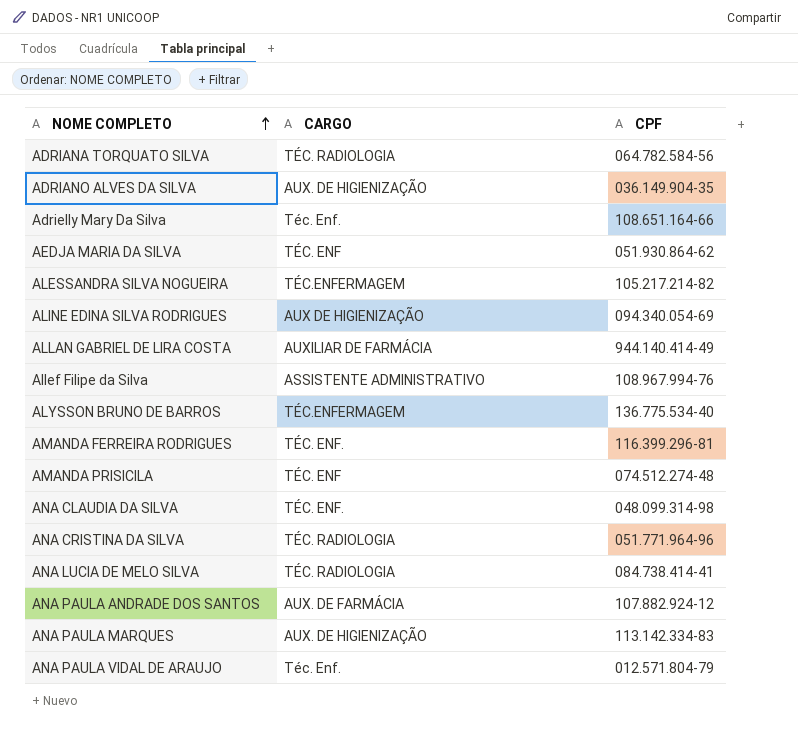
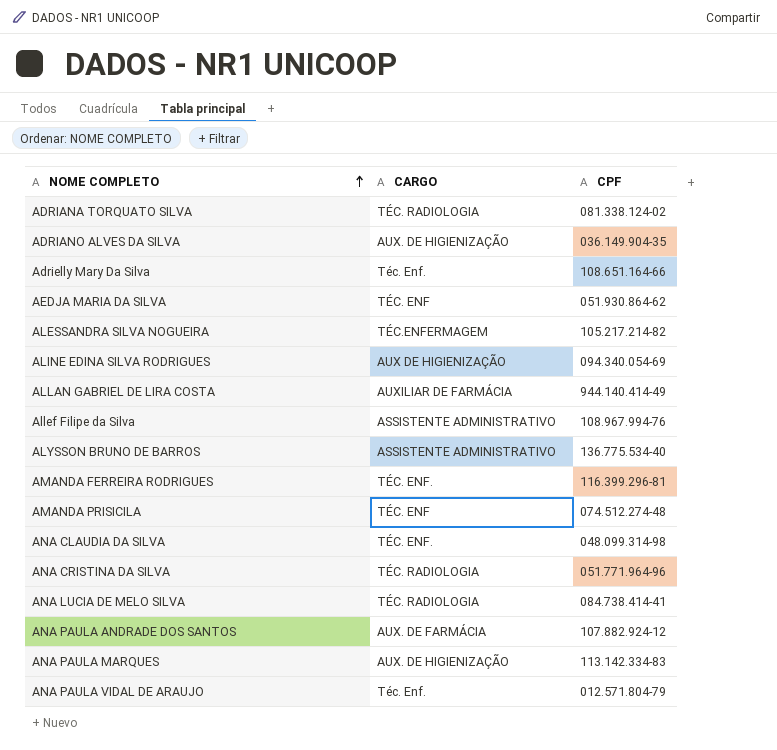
ADRIANA TORQUATO SILVA | CPF: 064.782.584-56 -> 081.338.124-02
ALYSSON BRUNO DE BARROS | CARGO: TÉC.ENFERMAGEM -> ASSISTENTE ADMINISTRATIVO

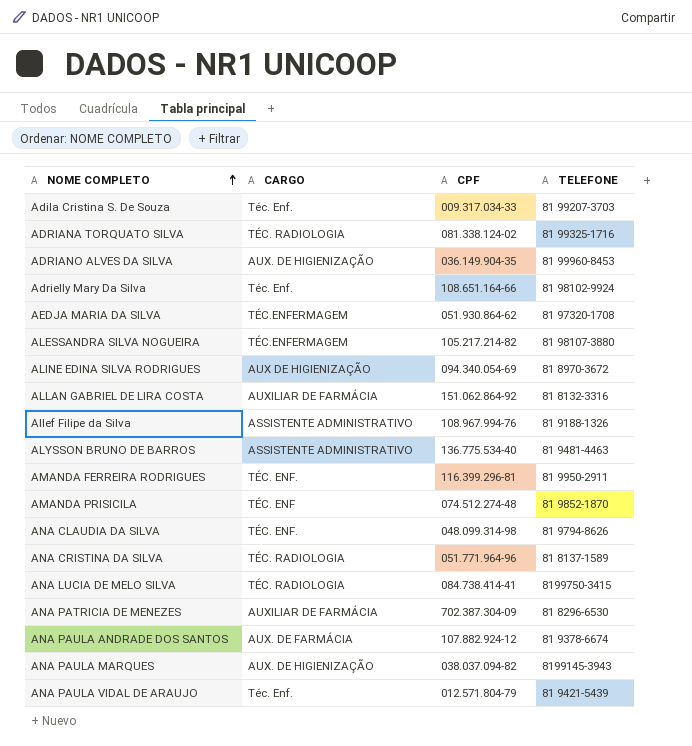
column TELEFONE | position: none -> 4
row Adila Cristina S. De Souza: none -> Téc. Enf. | 009.317.034-33 | 81 99207-3703
AEDJA MARIA DA SILVA | CARGO: TÉC. ENF -> TÉC.ENFERMAGEM
ALLAN GABRIEL DE LIRA COSTA | CPF: 944.140.414-49 -> 151.062.864-92
row ANA PATRICIA DE MENEZES: none -> AUXILIAR DE FARMÁCIA | 702.387.304-09 | 81 8296-6530
ANA PAULA MARQUES | CPF: 113.142.334-83 -> 038.037.094-82

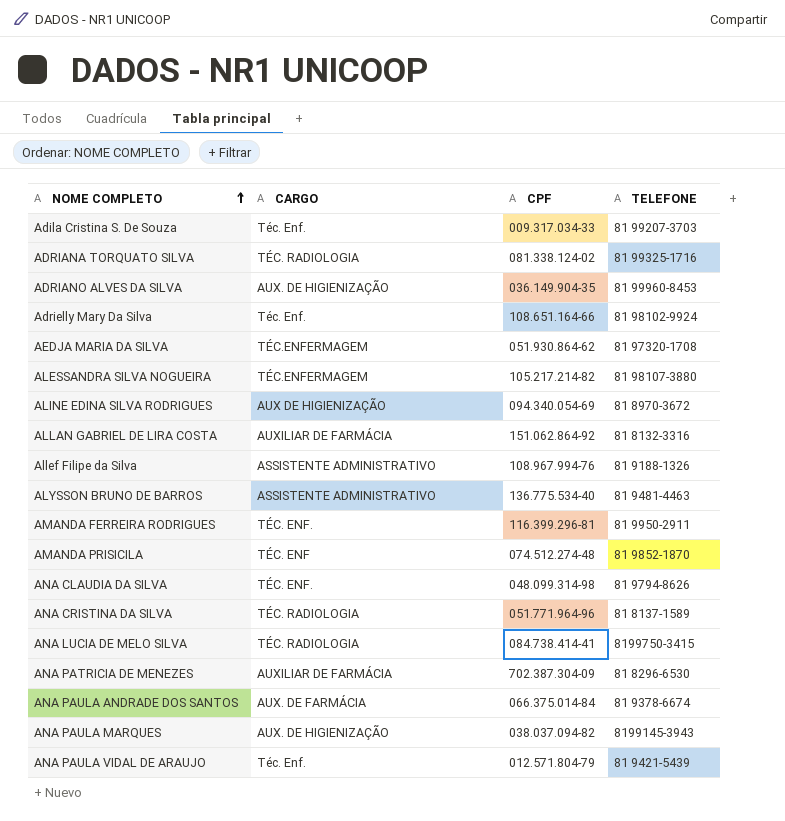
ANA PAULA ANDRADE DOS SANTOS | CPF: 107.882.924-12 -> 066.375.014-84

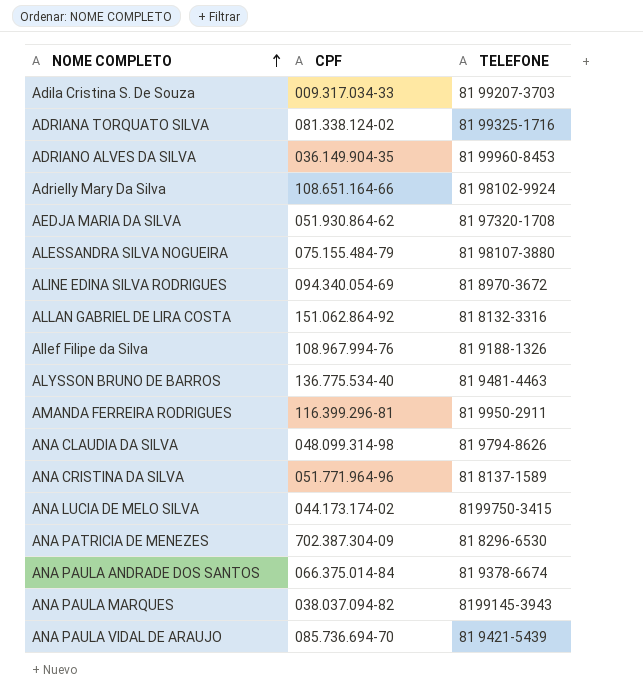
column CARGO | position: 2 -> none
row AMANDA PRISICILA: TÉC. ENF | 074.512.274-48 | 81 9852-1870 -> none
ALESSANDRA SILVA NOGUEIRA | CPF: 105.217.214-82 -> 075.155.484-79
ANA LUCIA DE MELO SILVA | CPF: 084.738.414-41 -> 044.173.174-02
ANA PAULA VIDAL DE ARAUJO | CPF: 012.571.804-79 -> 085.736.694-70

